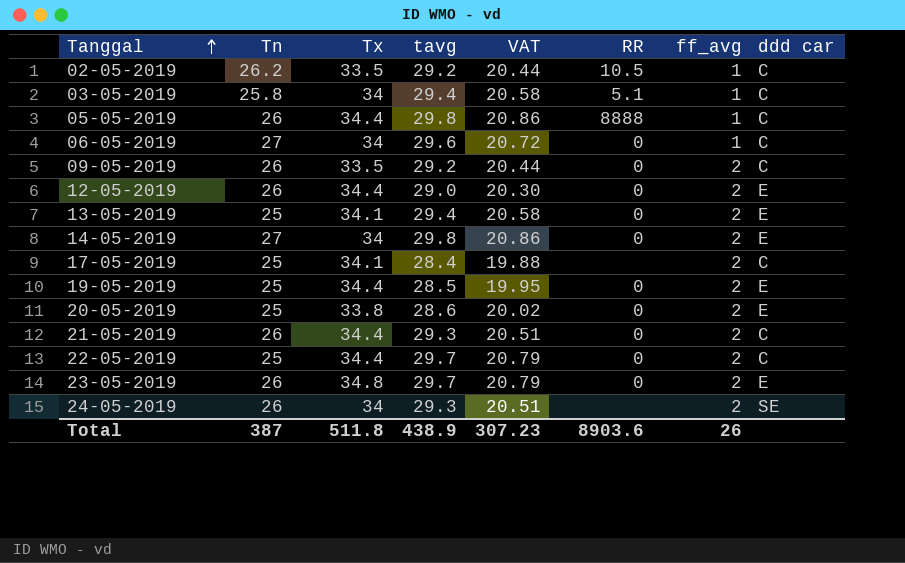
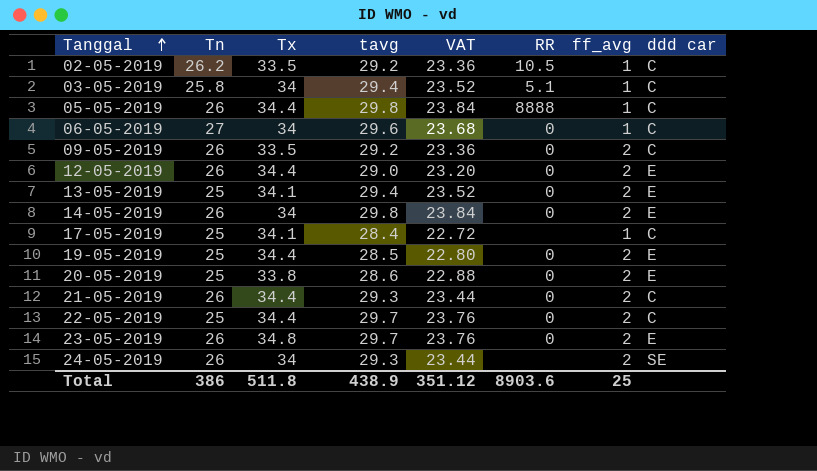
column VAT | formula: [tavg] * 0.7 -> [tavg] * 0.8
14-05-2019 | Tn: 27 -> 26
17-05-2019 | ff_avg: 2 -> 1
Total | Tn: 387 -> 386
Total | VAT: 307.23 -> 351.12
Total | ff_avg: 26 -> 25

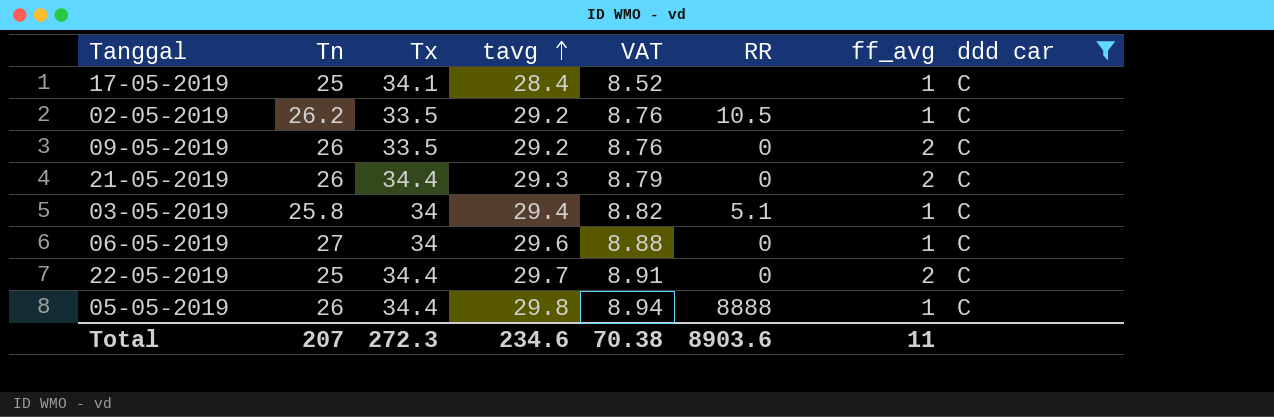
filter: none -> ddd car = C
row order: Tanggal ascending -> tavg ascending
column VAT | formula: [tavg] * 0.8 -> [tavg] * 0.3
Total | Tn: 386 -> 207
Total | Tx: 511.8 -> 272.3
Total | tavg: 438.9 -> 234.6
Total | VAT: 351.12 -> 70.38
Total | ff_avg: 25 -> 11

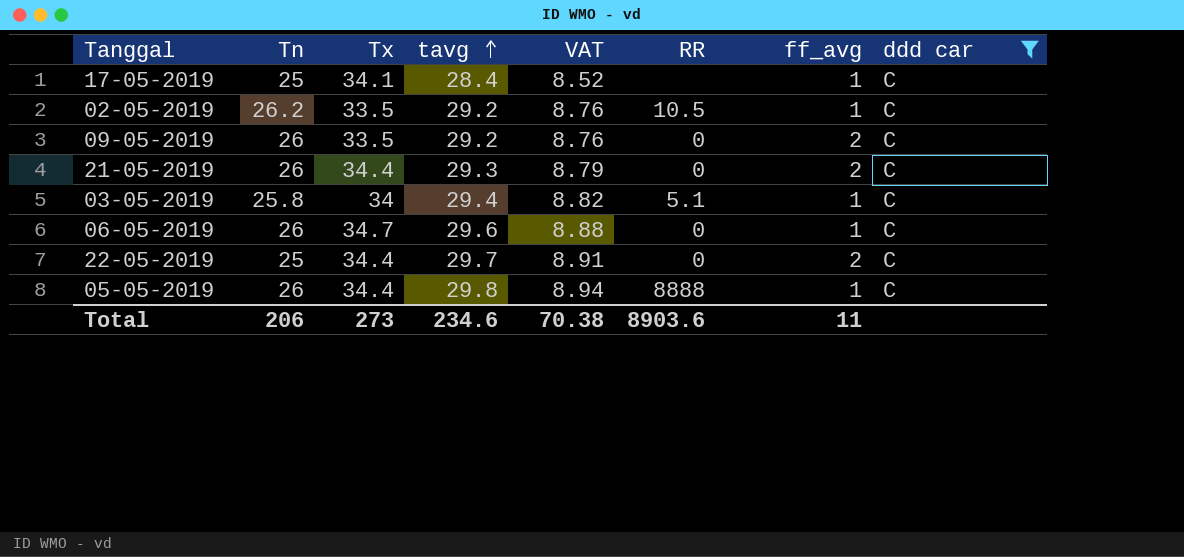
06-05-2019 | Tn: 27 -> 26
06-05-2019 | Tx: 34 -> 34.7
Total | Tn: 207 -> 206
Total | Tx: 272.3 -> 273

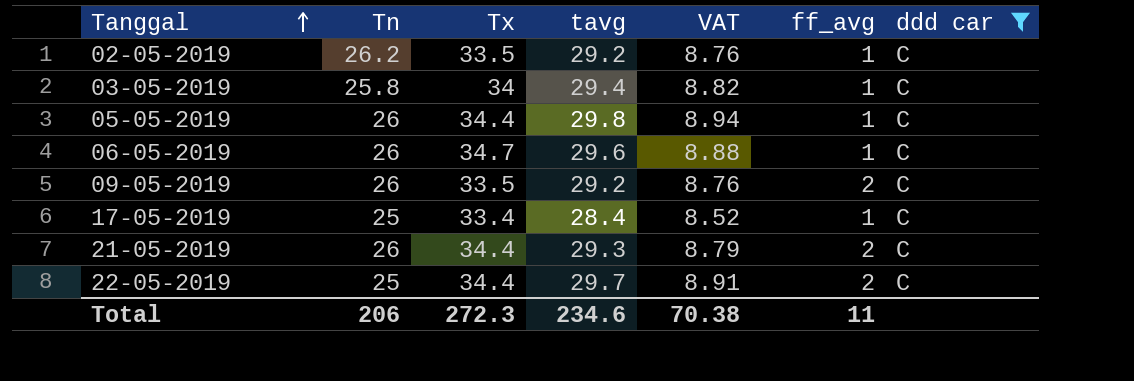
row order: tavg ascending -> Tanggal ascending
column RR | position: 6 -> none
17-05-2019 | Tx: 34.1 -> 33.4
Total | Tx: 273 -> 272.3

